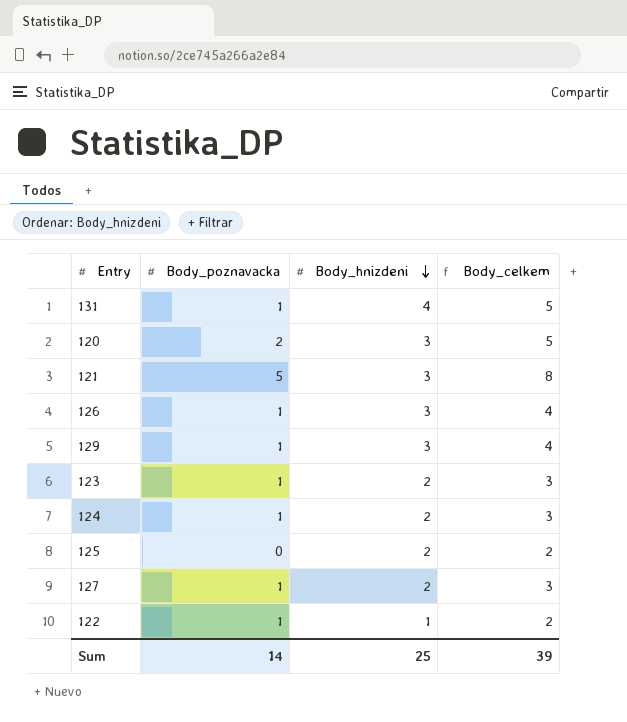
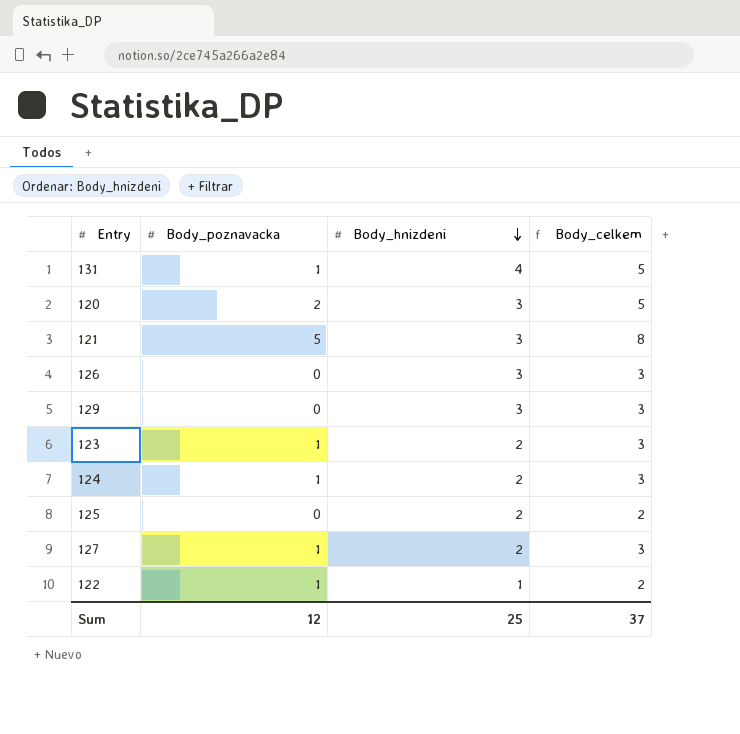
126 | Body_poznavacka: 1 -> 0
126 | Body_celkem: 4 -> 3
129 | Body_poznavacka: 1 -> 0
129 | Body_celkem: 4 -> 3
Sum | Body_poznavacka: 14 -> 12
Sum | Body_celkem: 39 -> 37

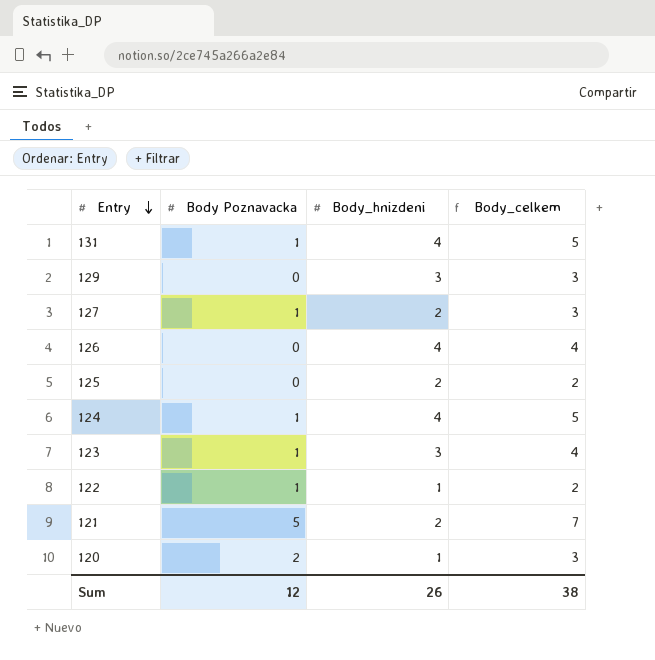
row order: Body_hnizdeni descending -> Entry descending
column name: Body_poznavacka -> Body Poznavacka
126 | Body_hnizdeni: 3 -> 4
126 | Body_celkem: 3 -> 4
124 | Body_hnizdeni: 2 -> 4
124 | Body_celkem: 3 -> 5
123 | Body_hnizdeni: 2 -> 3
123 | Body_celkem: 3 -> 4
121 | Body_hnizdeni: 3 -> 2
121 | Body_celkem: 8 -> 7
120 | Body_hnizdeni: 3 -> 1
120 | Body_celkem: 5 -> 3
Sum | Body_hnizdeni: 25 -> 26
Sum | Body_celkem: 37 -> 38

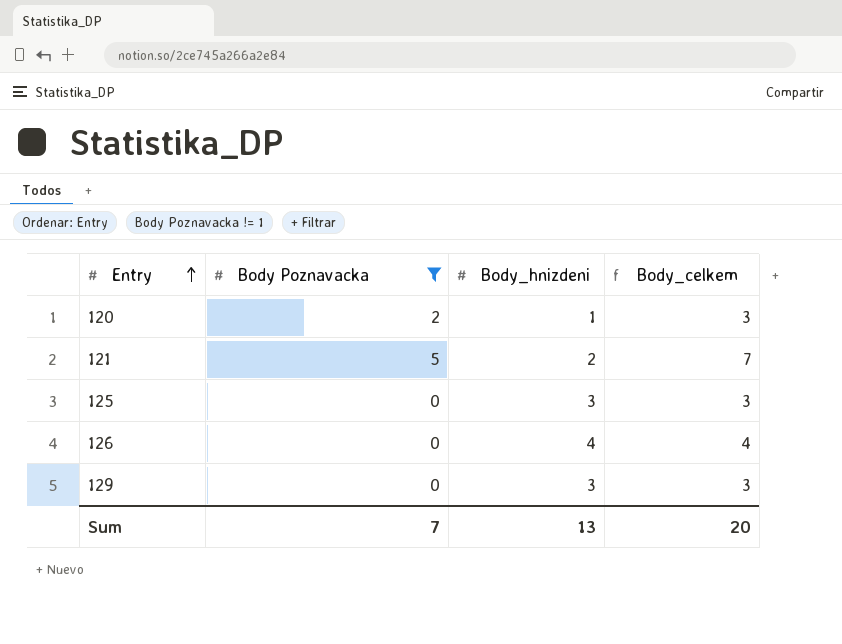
filter: none -> Body Poznavacka != 1
row order: Entry descending -> Entry ascending
125 | Body_hnizdeni: 2 -> 3
125 | Body_celkem: 2 -> 3
Sum | Body Poznavacka: 12 -> 7
Sum | Body_hnizdeni: 26 -> 13
Sum | Body_celkem: 38 -> 20

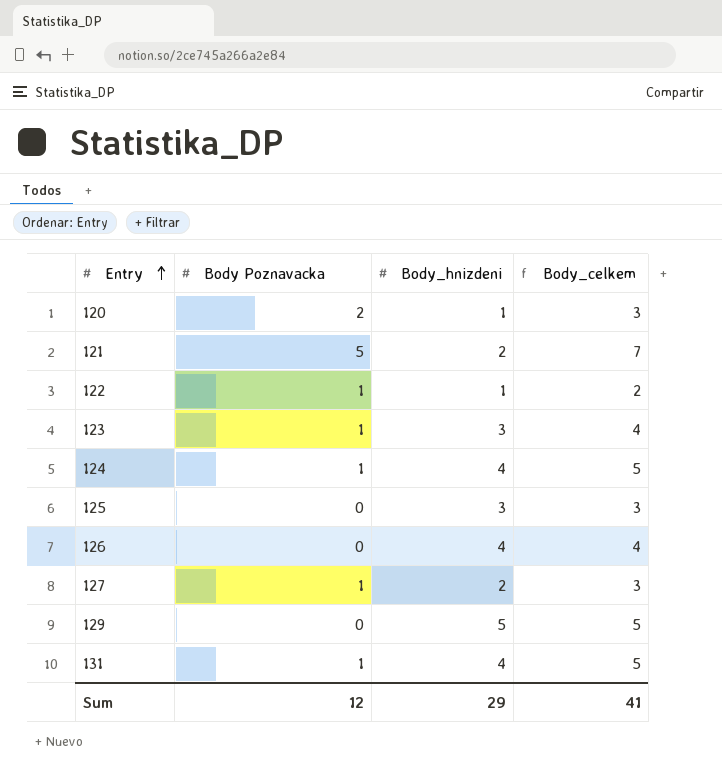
filter: Body Poznavacka != 1 -> none
129 | Body_hnizdeni: 3 -> 5
129 | Body_celkem: 3 -> 5
Sum | Body Poznavacka: 7 -> 12
Sum | Body_hnizdeni: 13 -> 29
Sum | Body_celkem: 20 -> 41

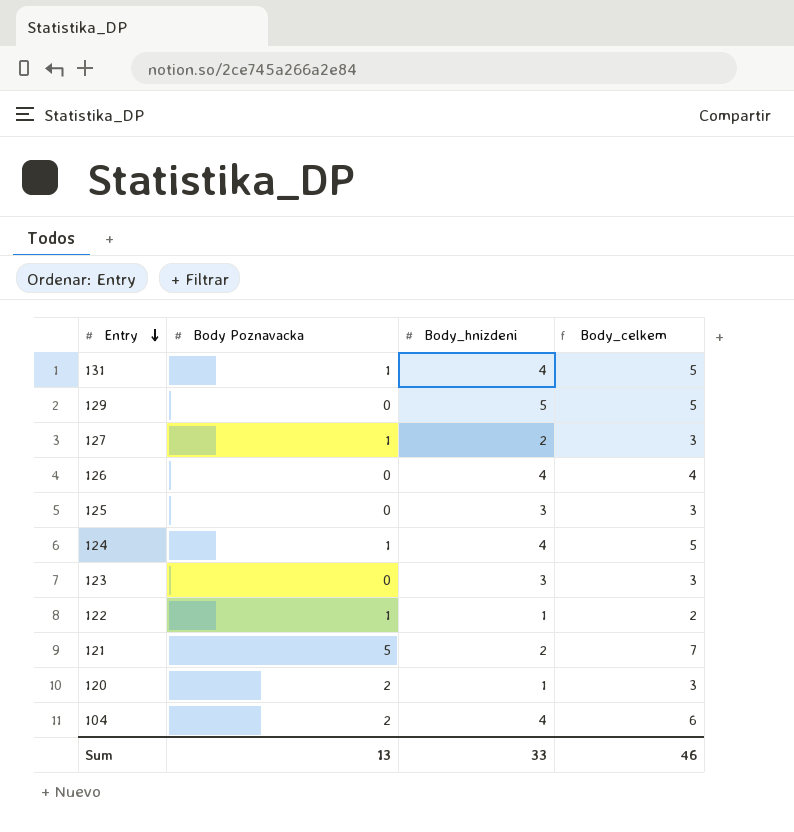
row order: Entry ascending -> Entry descending
123 | Body Poznavacka: 1 -> 0
123 | Body_celkem: 4 -> 3
row 104: none -> 2 | 4 | 6
Sum | Body Poznavacka: 12 -> 13
Sum | Body_hnizdeni: 29 -> 33
Sum | Body_celkem: 41 -> 46

